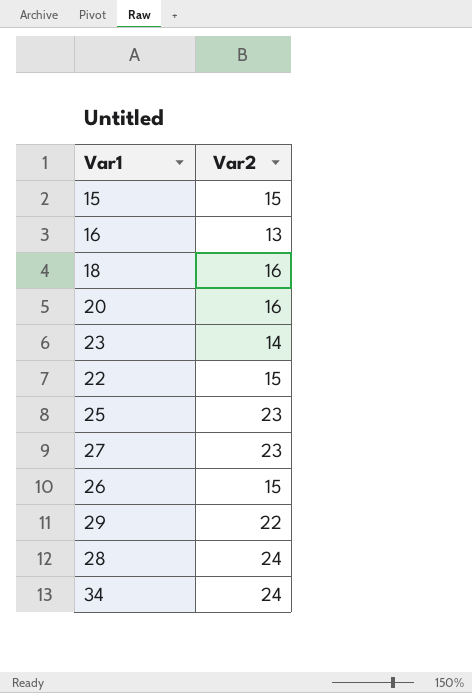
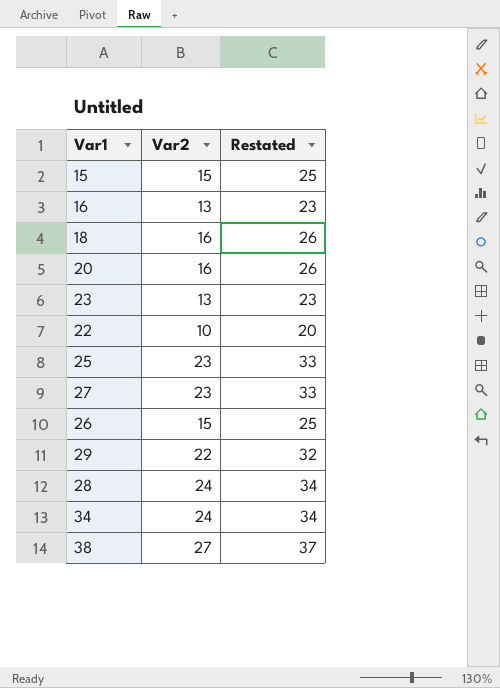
column Restated | formula: none -> [Var2] + 10
23 | Var2: 14 -> 13
22 | Var2: 15 -> 10
row 38: none -> 27 | 37

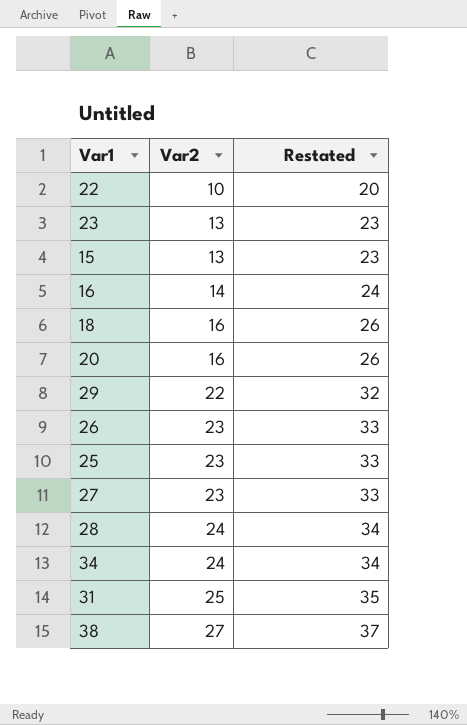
row order: none -> Var2 ascending
15 | Var2: 15 -> 13
15 | Restated: 25 -> 23
16 | Var2: 13 -> 14
16 | Restated: 23 -> 24
26 | Var2: 15 -> 23
26 | Restated: 25 -> 33
row 31: none -> 25 | 35

